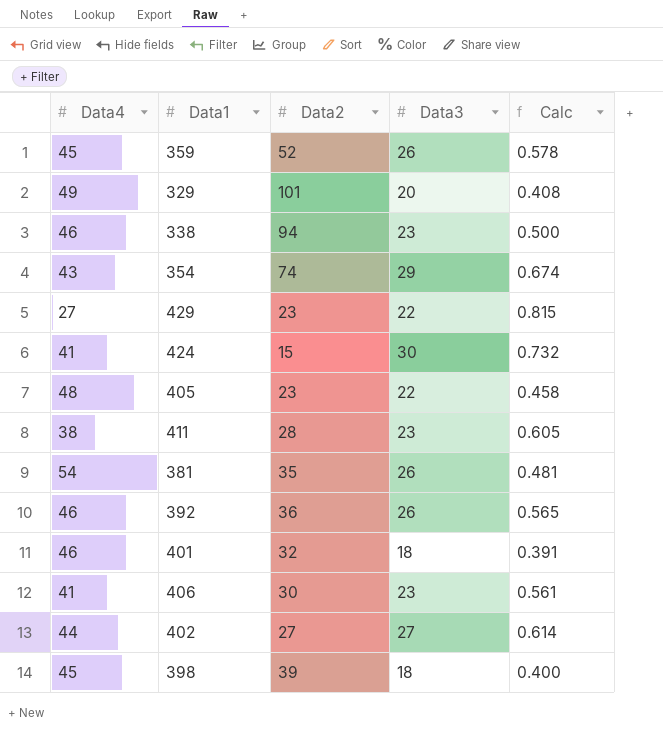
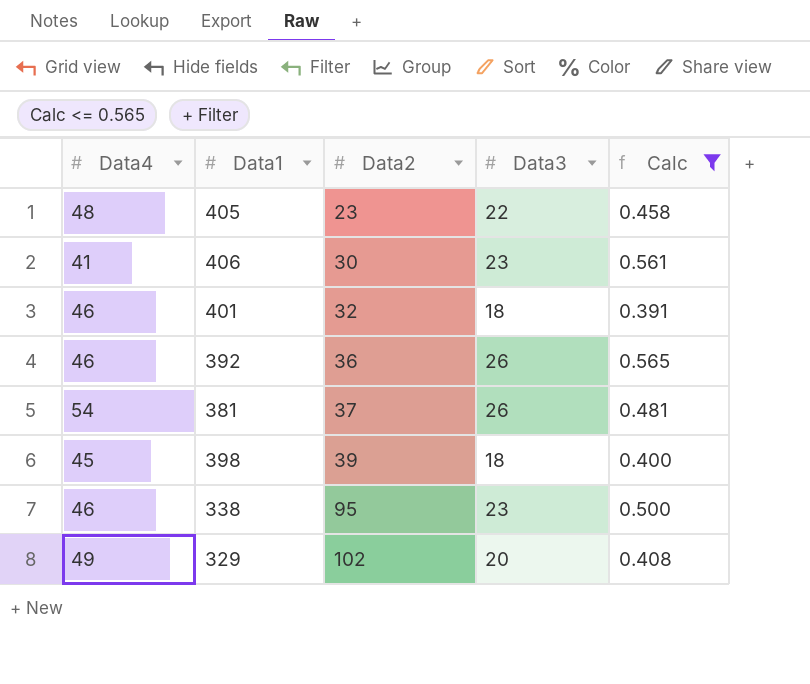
filter: none -> Calc <= 0.565
row order: none -> Data2 ascending
381 | Data2: 35 -> 37
338 | Data2: 94 -> 95
329 | Data2: 101 -> 102

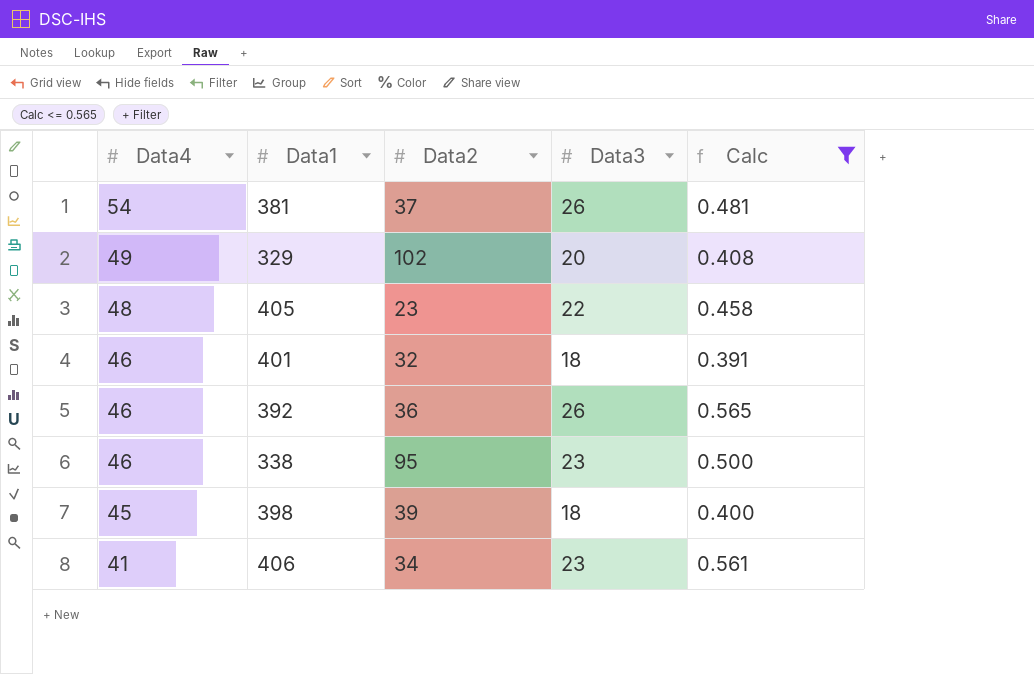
row order: Data2 ascending -> Data4 descending
406 | Data2: 30 -> 34

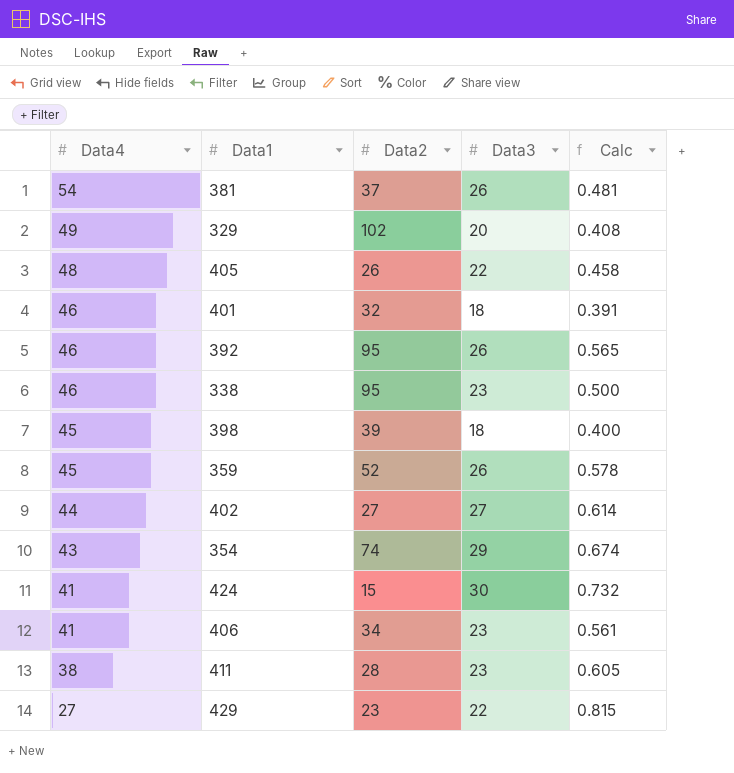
filter: Calc <= 0.565 -> none
405 | Data2: 23 -> 26
392 | Data2: 36 -> 95

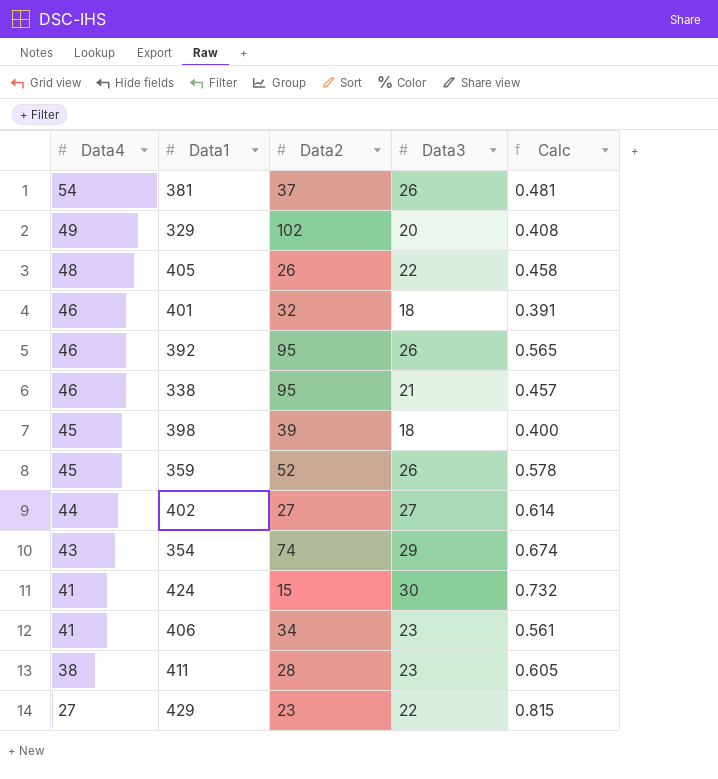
338 | Data3: 23 -> 21
338 | Calc: 0.500 -> 0.457

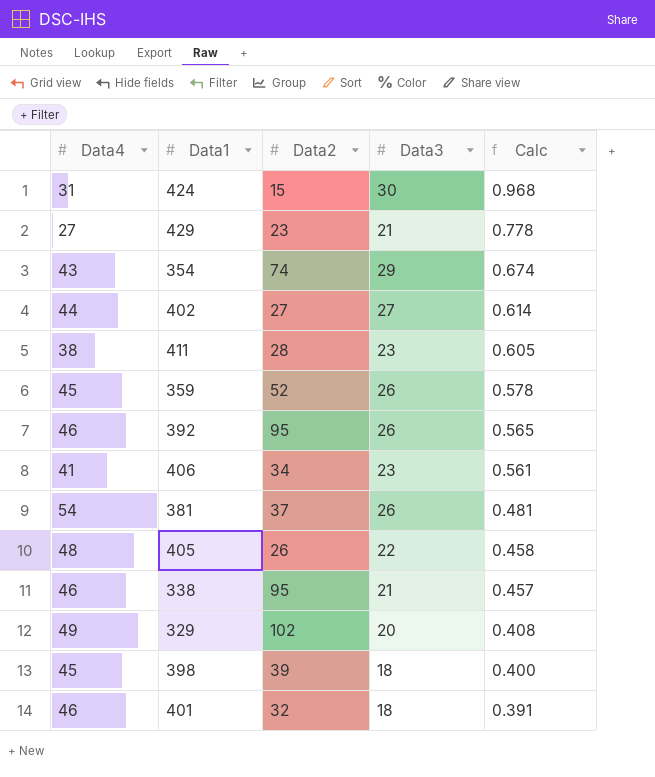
row order: Data4 descending -> Calc descending
424 | Data4: 41 -> 31
424 | Calc: 0.732 -> 0.968
429 | Data3: 22 -> 21
429 | Calc: 0.815 -> 0.778

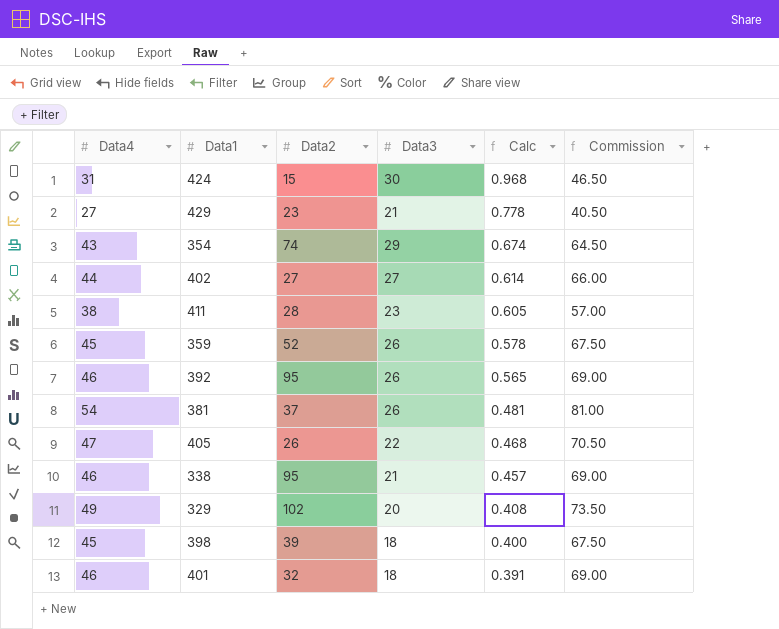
column Commission | formula: none -> [Data4] * 1.5
row 406: 41 | 34 | 23 | 0.561 -> none
405 | Data4: 48 -> 47
405 | Calc: 0.458 -> 0.468

